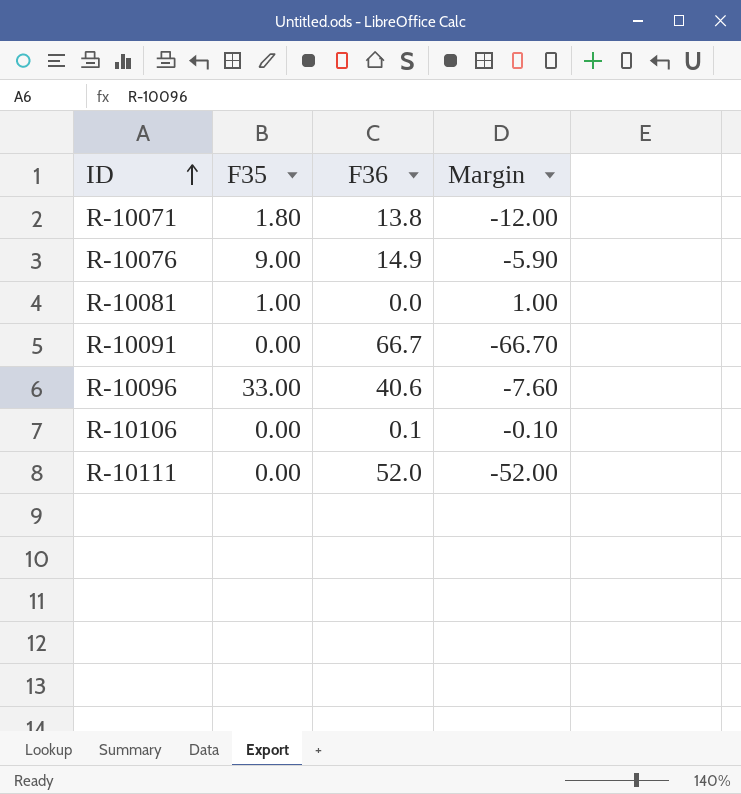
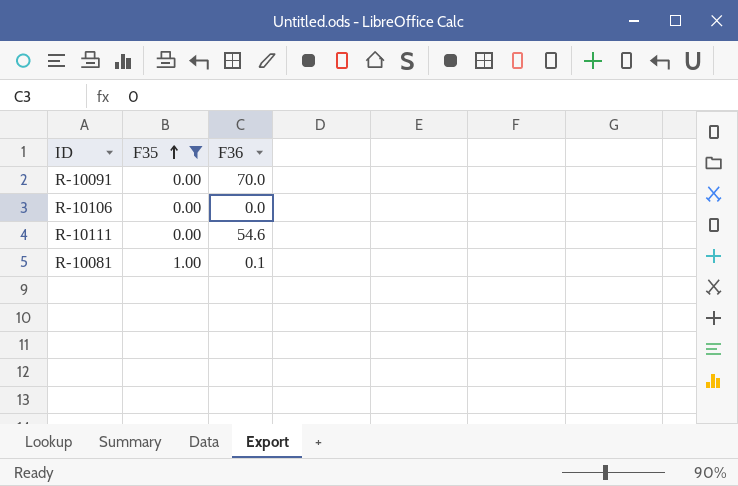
filter: none -> F35 <= 1.00
row order: ID ascending -> F35 ascending
column Margin | formula: [F35] - [F36] -> none
R-10091 | F36: 66.7 -> 70.0
R-10106 | F36: 0.1 -> 0.0
R-10111 | F36: 52.0 -> 54.6
R-10081 | F36: 0.0 -> 0.1

